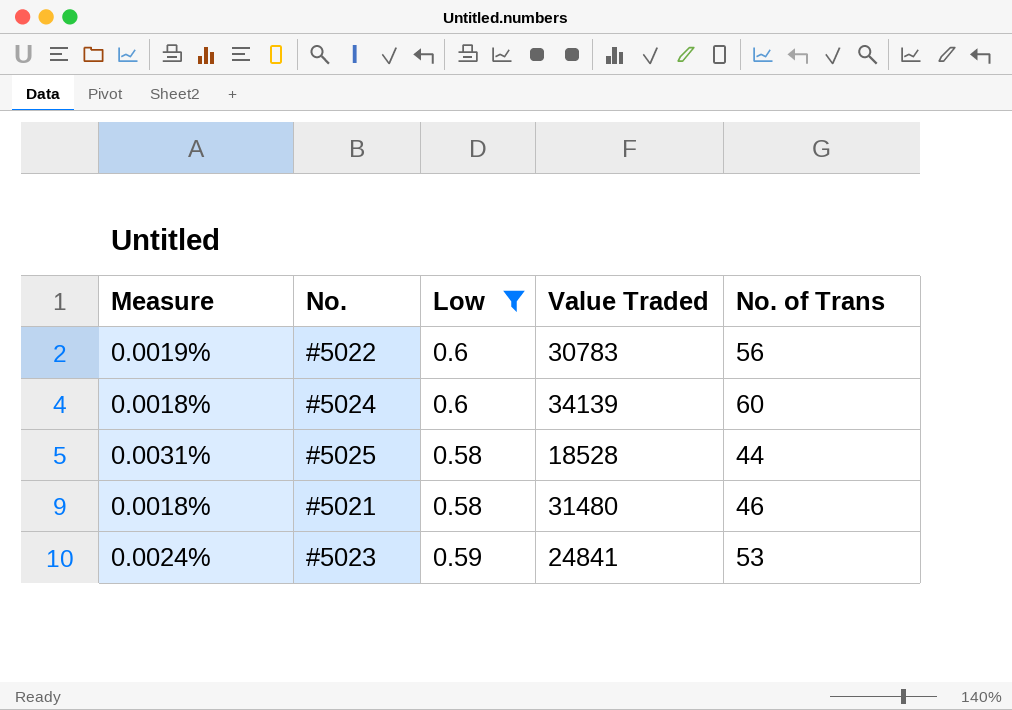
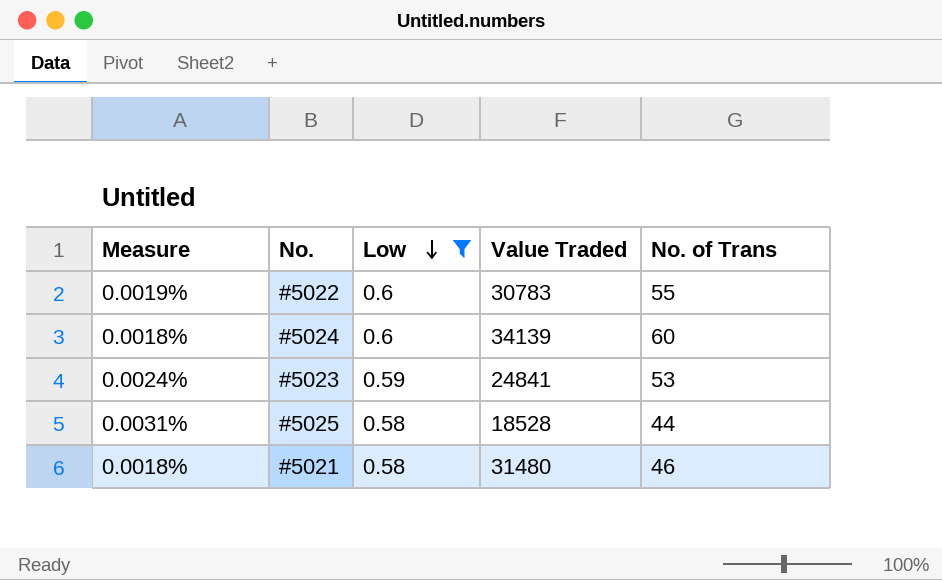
row order: none -> Low descending
#5022 | No. of Trans: 56 -> 55

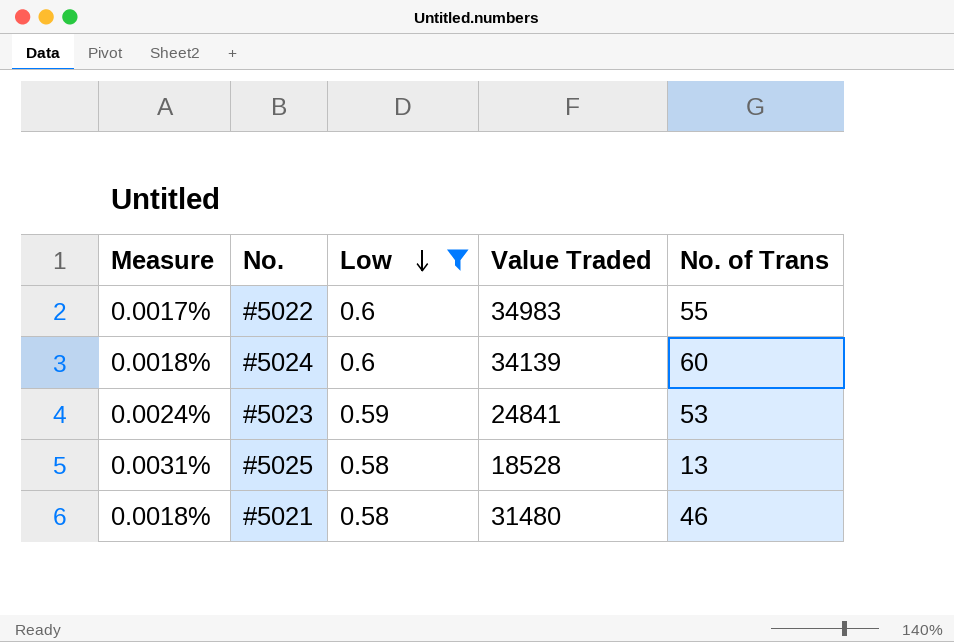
#5022 | Measure: 0.0019% -> 0.0017%
#5022 | Value Traded: 30783 -> 34983
#5025 | No. of Trans: 44 -> 13

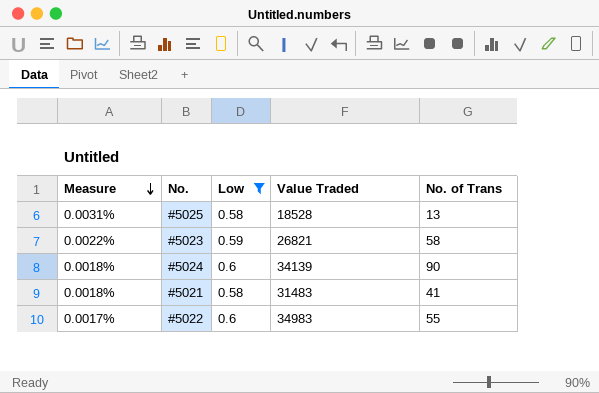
row order: Low descending -> Measure descending
#5023 | Measure: 0.0024% -> 0.0022%
#5023 | Value Traded: 24841 -> 26821
#5023 | No. of Trans: 53 -> 58
#5024 | No. of Trans: 60 -> 90
#5021 | Value Traded: 31480 -> 31483
#5021 | No. of Trans: 46 -> 41

